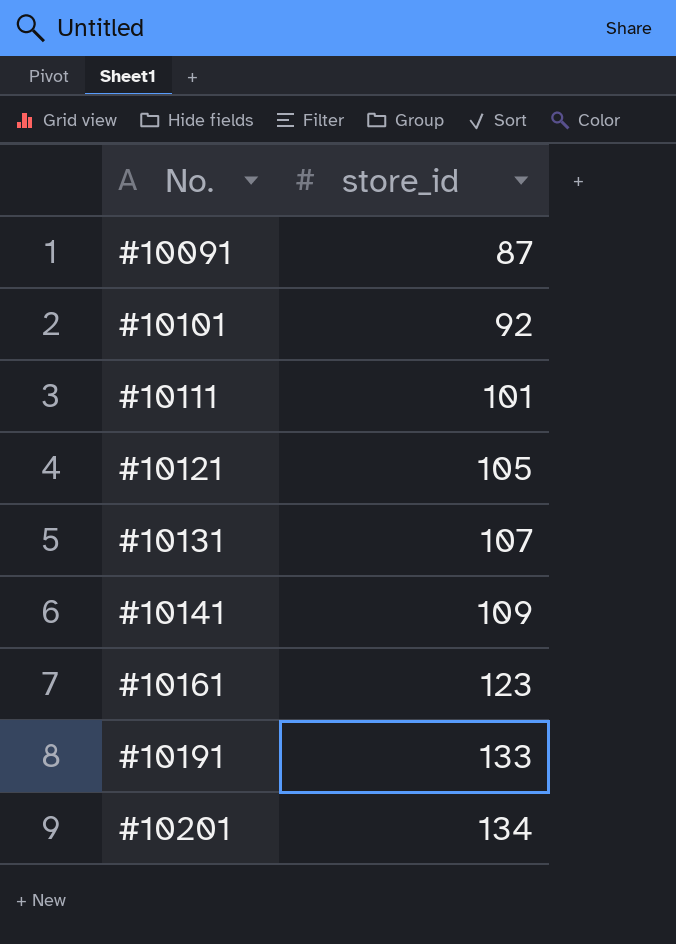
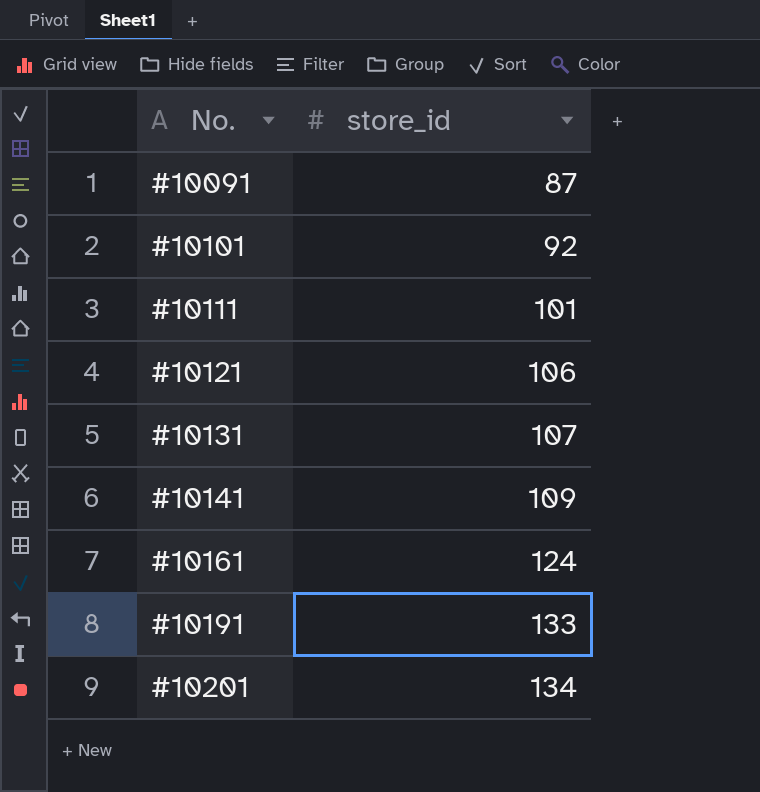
#10121 | store_id: 105 -> 106
#10161 | store_id: 123 -> 124

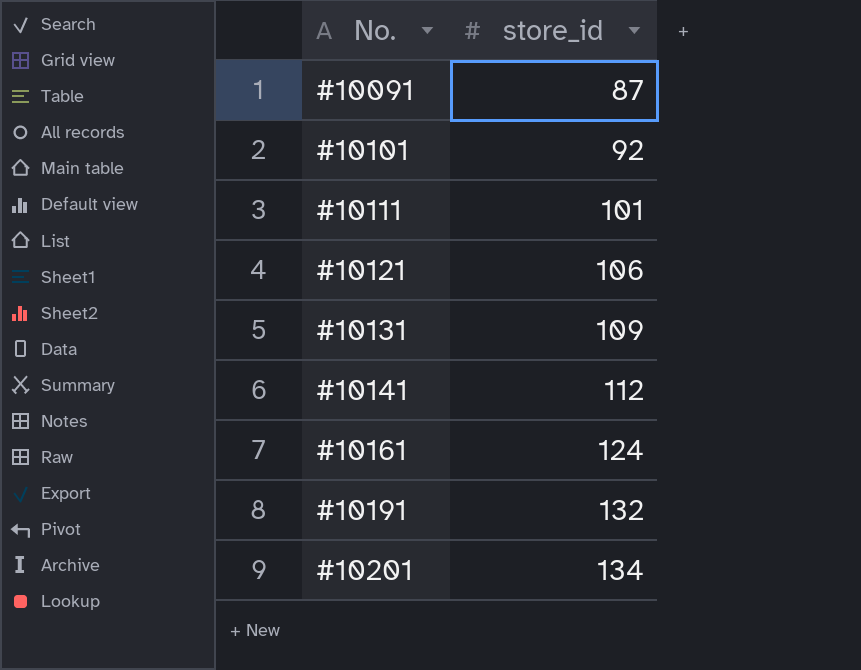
#10131 | store_id: 107 -> 109
#10141 | store_id: 109 -> 112
#10191 | store_id: 133 -> 132

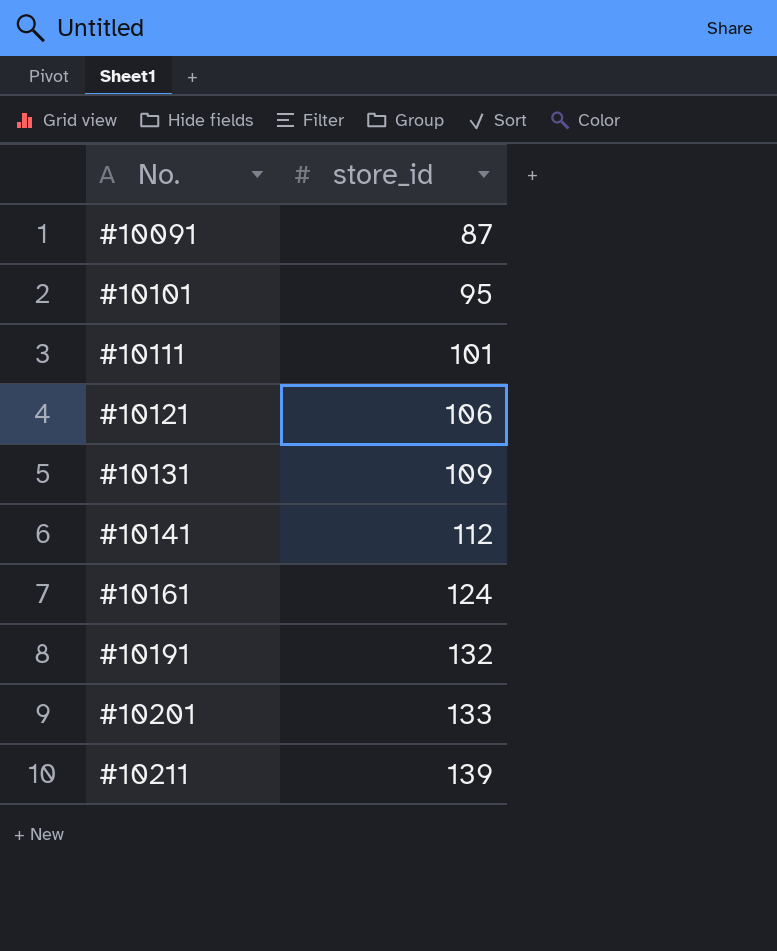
#10101 | store_id: 92 -> 95
#10201 | store_id: 134 -> 133
row #10211: none -> 139

